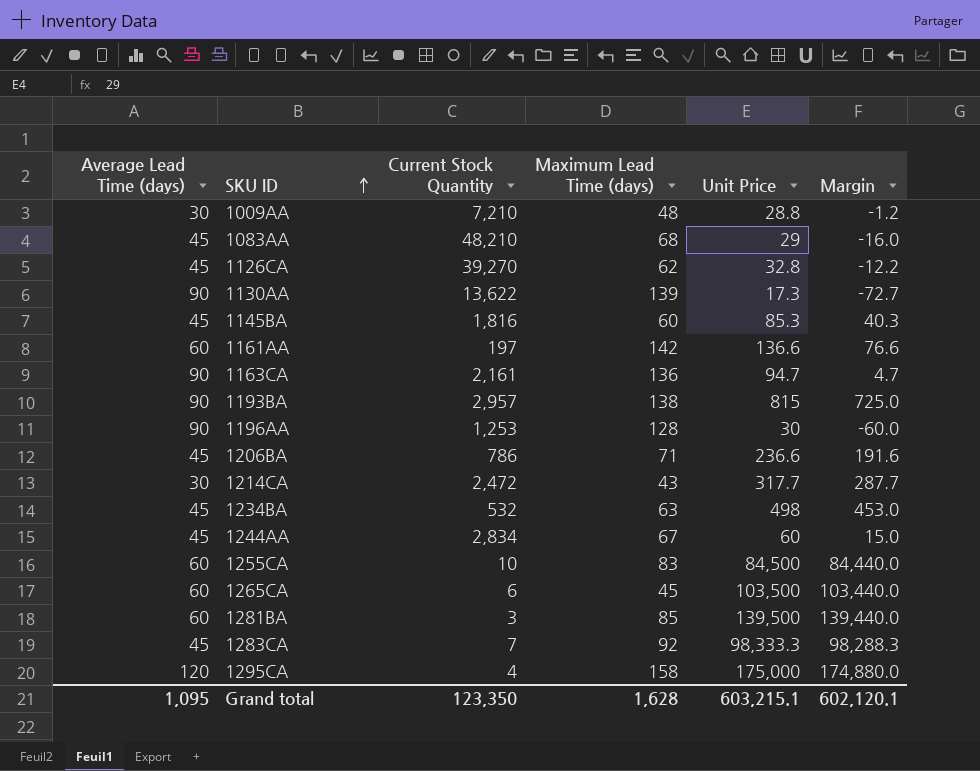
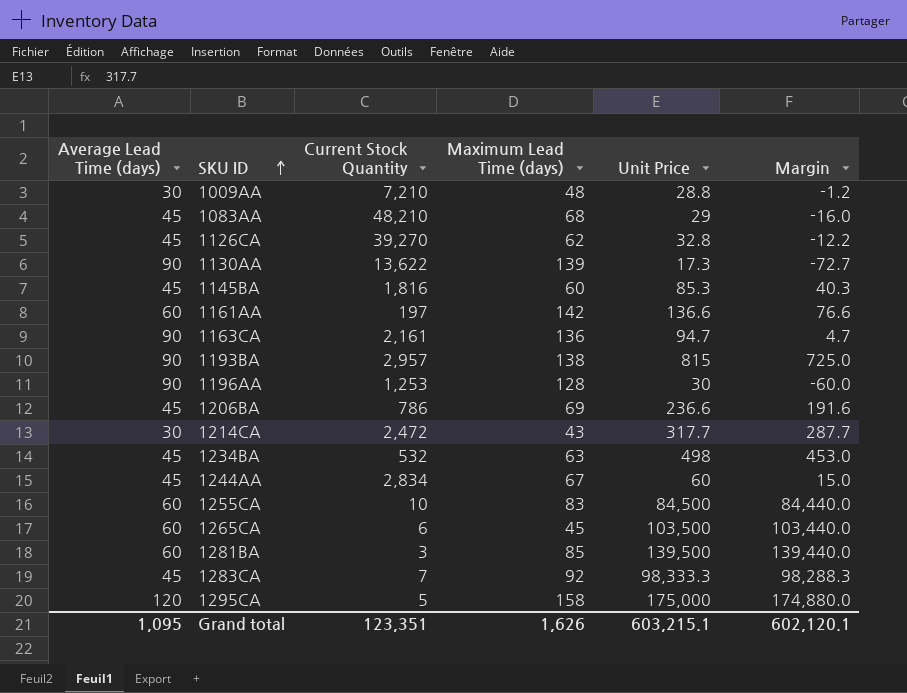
1206BA | Maximum Lead Time (days): 71 -> 69
1295CA | Current Stock Quantity: 4 -> 5
Grand total | Current Stock Quantity: 123,350 -> 123,351
Grand total | Maximum Lead Time (days): 1,628 -> 1,626

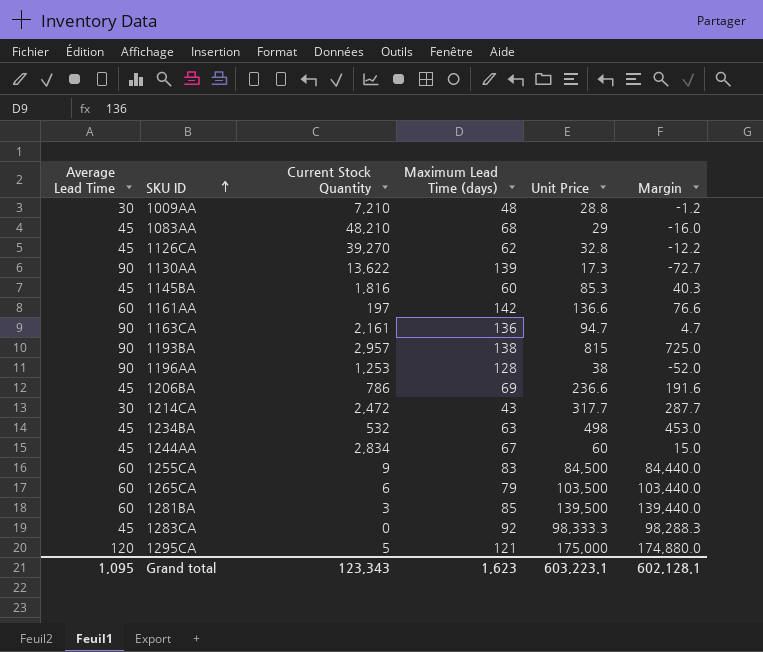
column name: Average Lead Time (days) -> Average Lead Time
1196AA | Unit Price: 30 -> 38
1196AA | Margin: -60.0 -> -52.0
1255CA | Current Stock Quantity: 10 -> 9
1265CA | Maximum Lead Time (days): 45 -> 79
1283CA | Current Stock Quantity: 7 -> 0
1295CA | Maximum Lead Time (days): 158 -> 121
Grand total | Current Stock Quantity: 123,351 -> 123,343
Grand total | Maximum Lead Time (days): 1,626 -> 1,623
Grand total | Unit Price: 603,215.1 -> 603,223.1
Grand total | Margin: 602,120.1 -> 602,128.1

